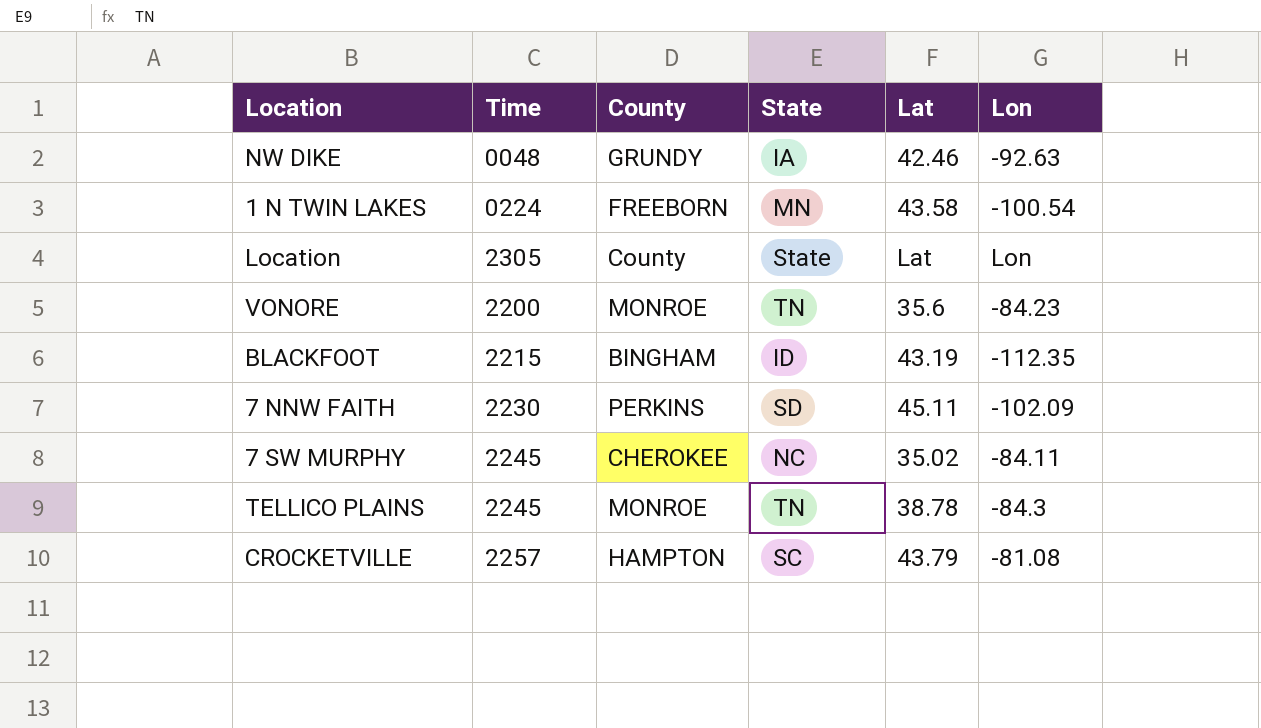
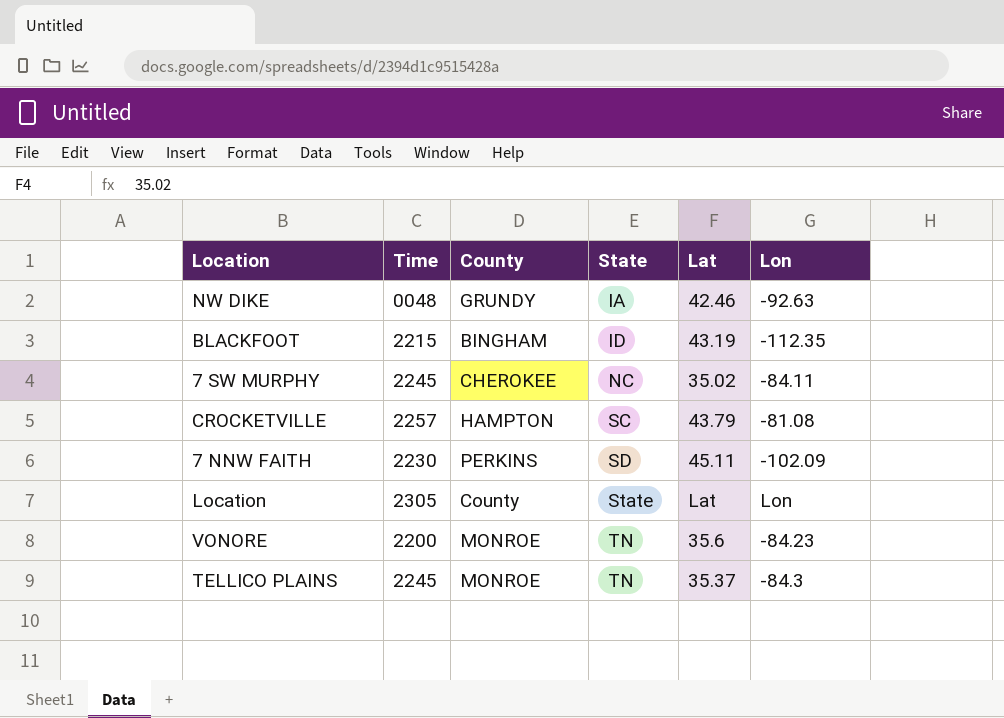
row order: none -> State ascending
row 1 N TWIN LAKES: 0224 | FREEBORN | MN | 43.58 | -100.54 -> none
TELLICO PLAINS | Lat: 38.78 -> 35.37

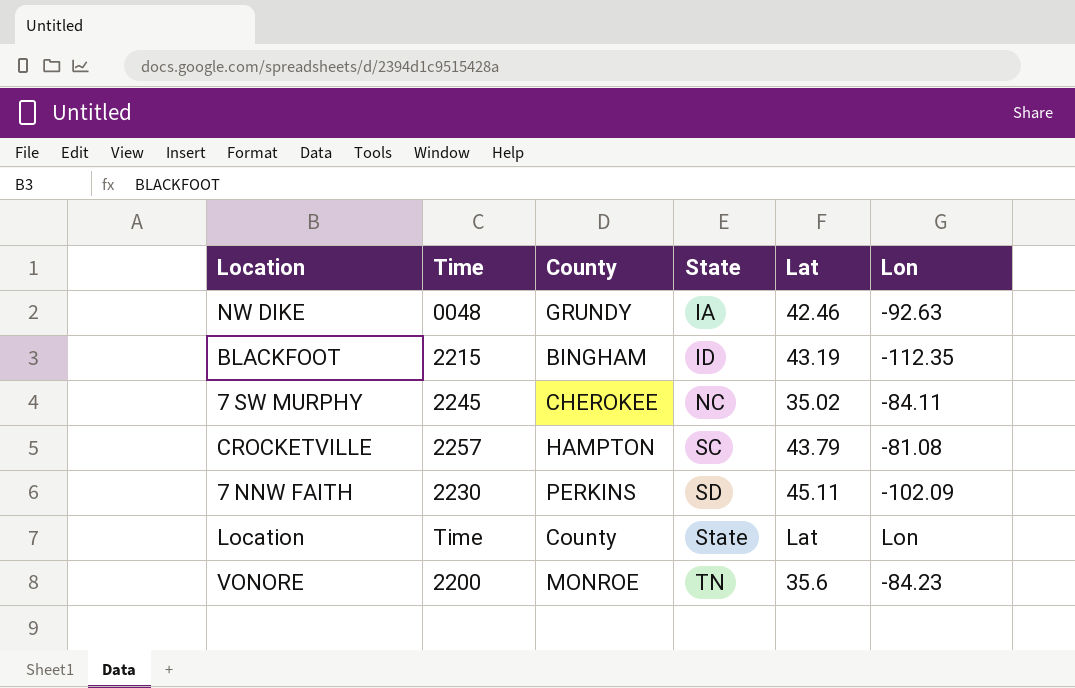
row TELLICO PLAINS: 2245 | MONROE | TN | 35.37 | -84.3 -> none
Location | Time: 2305 -> Time

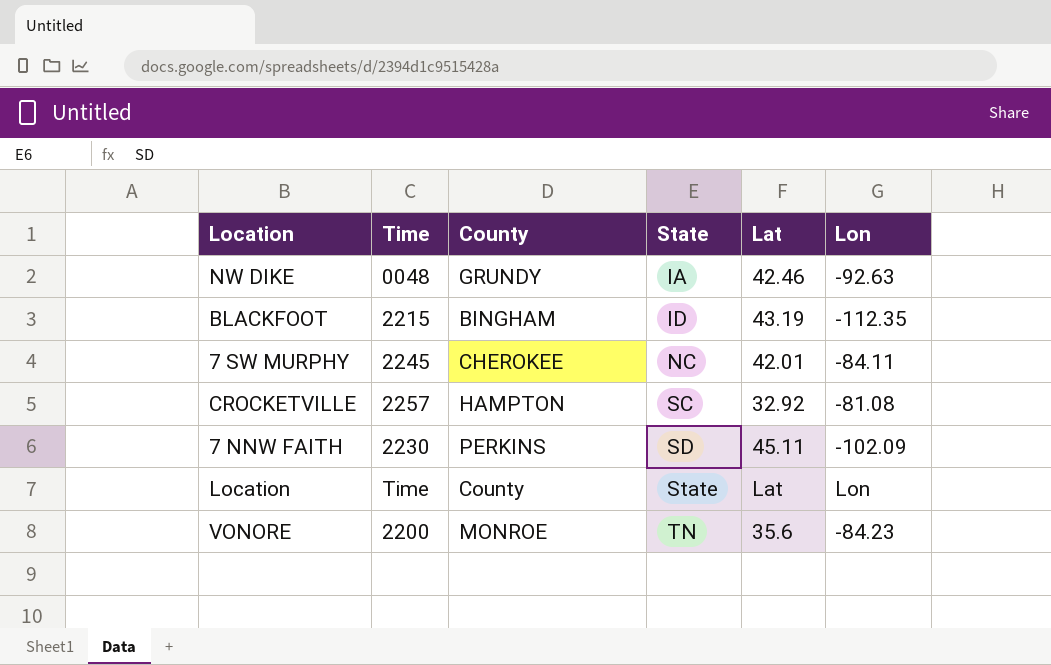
7 SW MURPHY | Lat: 35.02 -> 42.01
CROCKETVILLE | Lat: 43.79 -> 32.92

